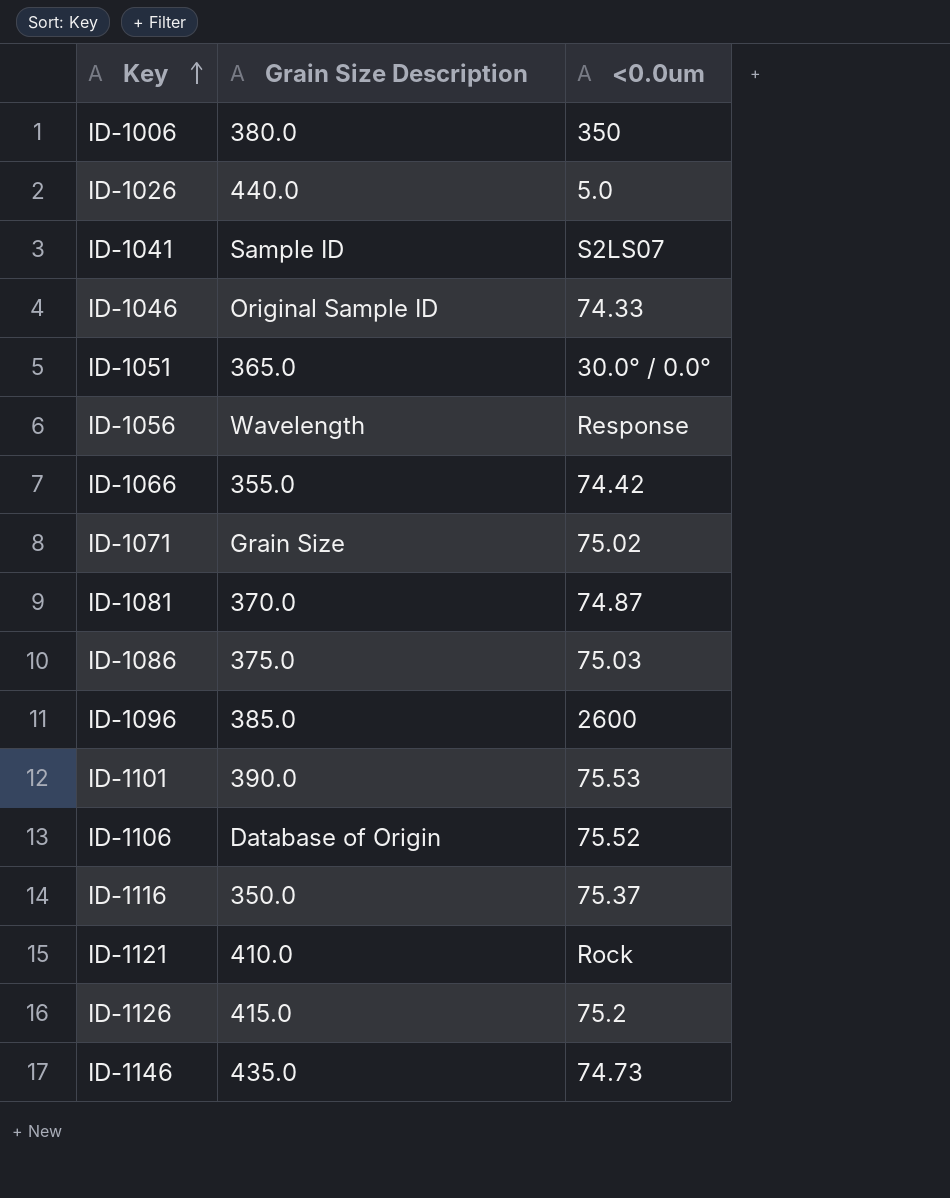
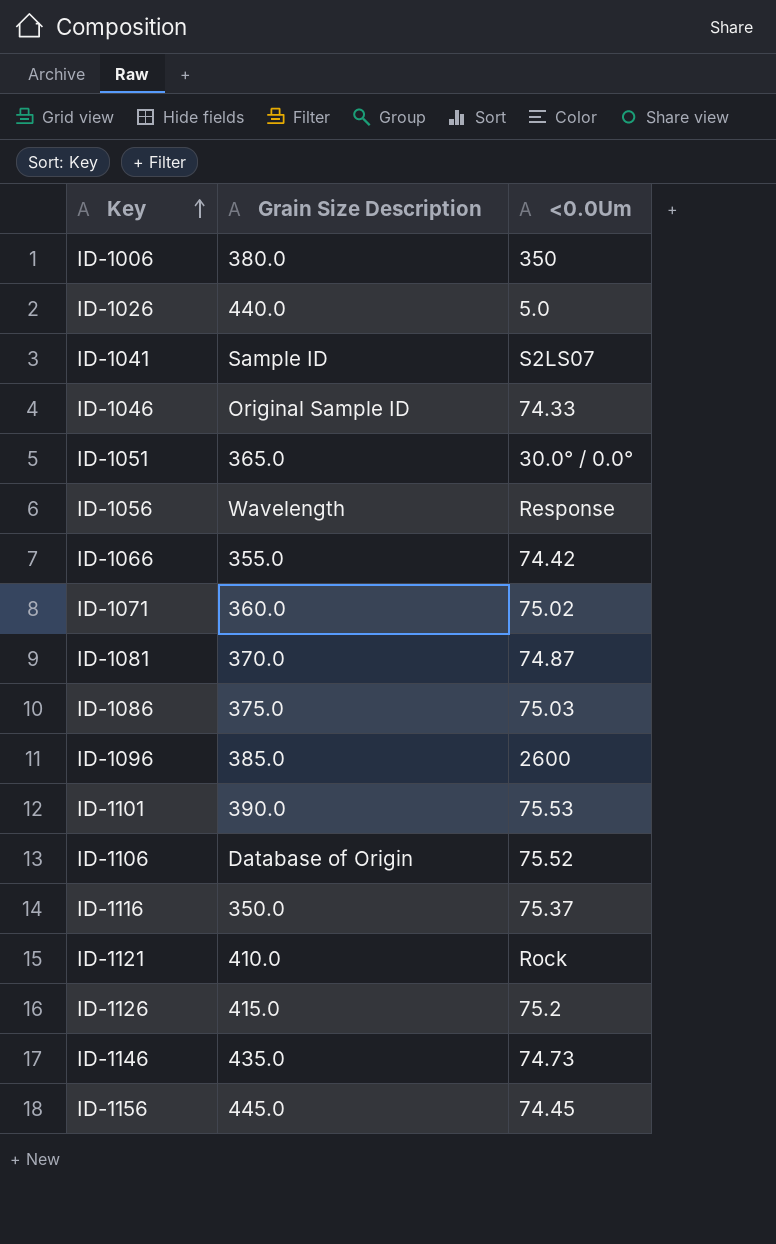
column name: <0.0um -> <0.0Um
ID-1071 | Grain Size Description: Grain Size -> 360.0
row ID-1156: none -> 445.0 | 74.45

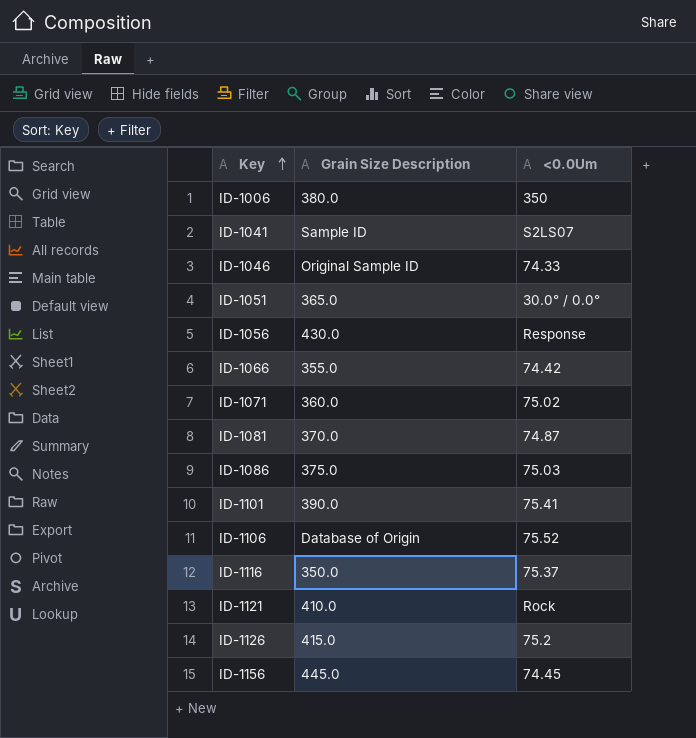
row ID-1026: 440.0 | 5.0 -> none
row ID-1096: 385.0 | 2600 -> none
row ID-1146: 435.0 | 74.73 -> none
ID-1056 | Grain Size Description: Wavelength -> 430.0
ID-1101 | <0.0Um: 75.53 -> 75.41

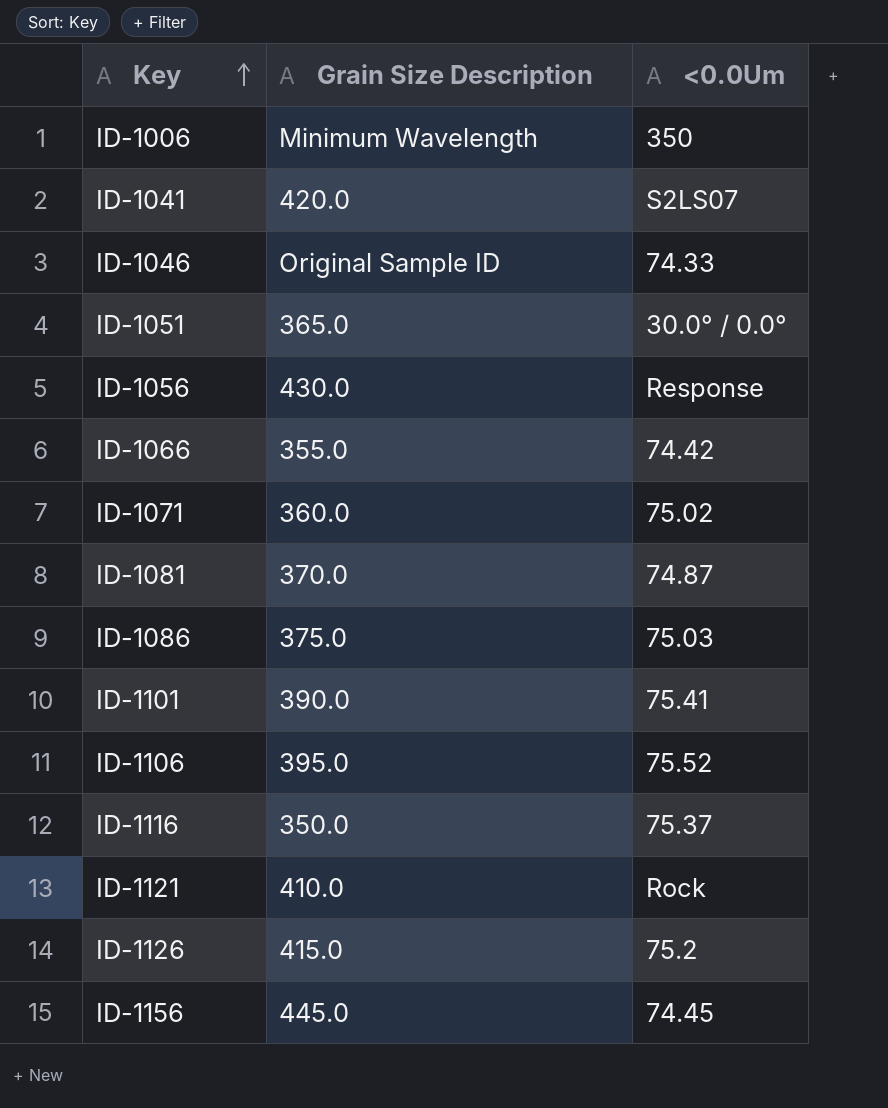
ID-1006 | Grain Size Description: 380.0 -> Minimum Wavelength
ID-1041 | Grain Size Description: Sample ID -> 420.0
ID-1106 | Grain Size Description: Database of Origin -> 395.0

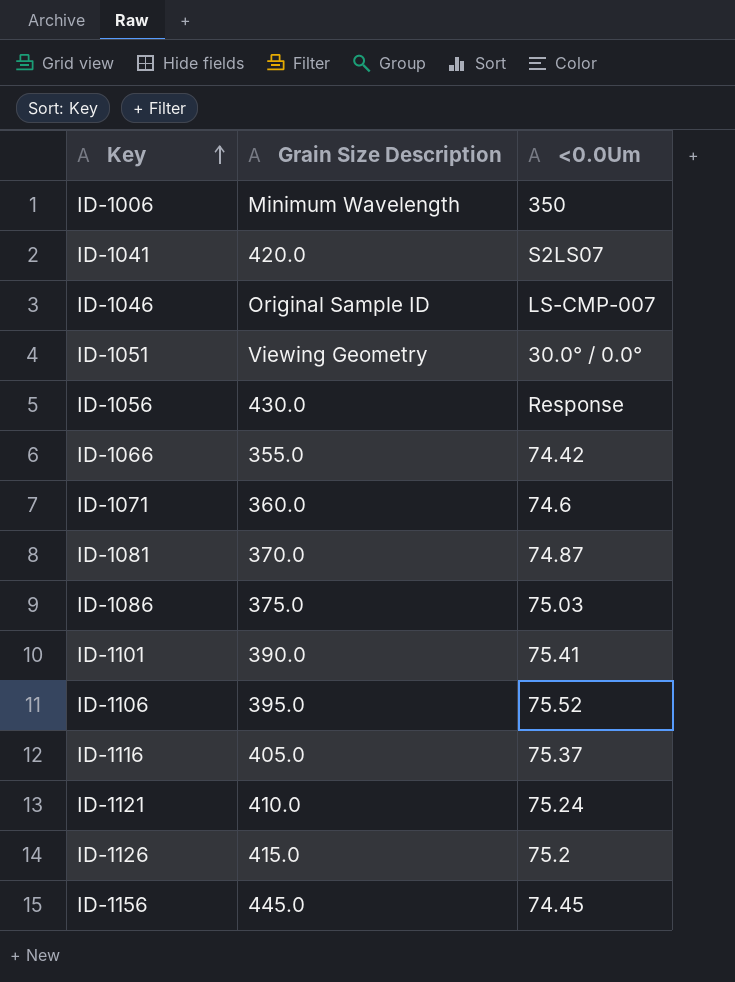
ID-1046 | <0.0Um: 74.33 -> LS-CMP-007
ID-1051 | Grain Size Description: 365.0 -> Viewing Geometry
ID-1071 | <0.0Um: 75.02 -> 74.6
ID-1116 | Grain Size Description: 350.0 -> 405.0
ID-1121 | <0.0Um: Rock -> 75.24

